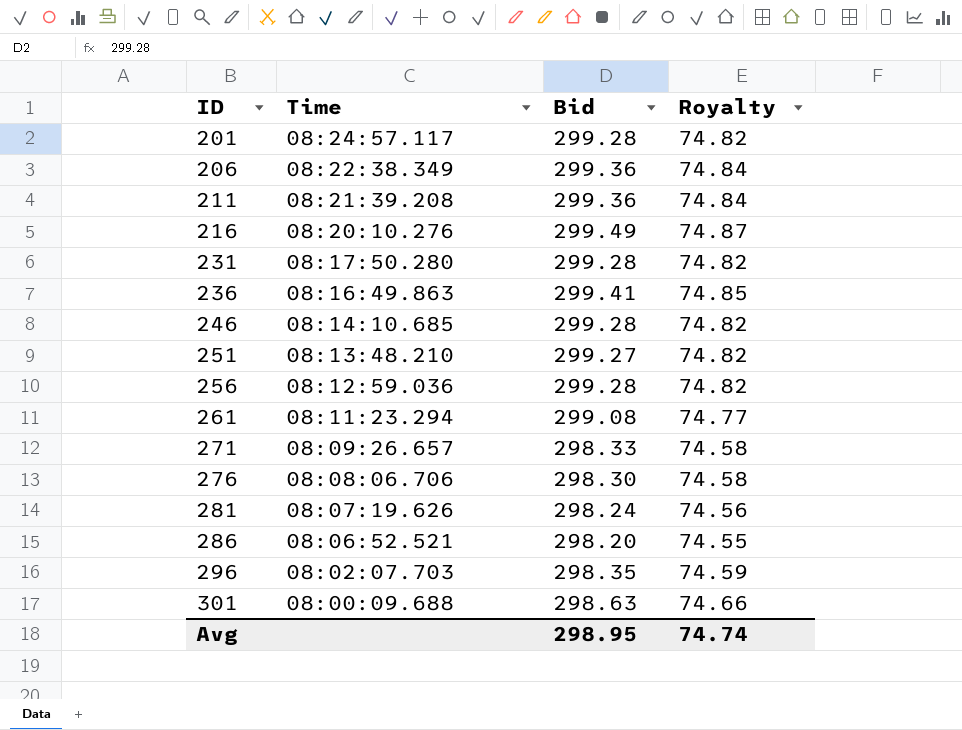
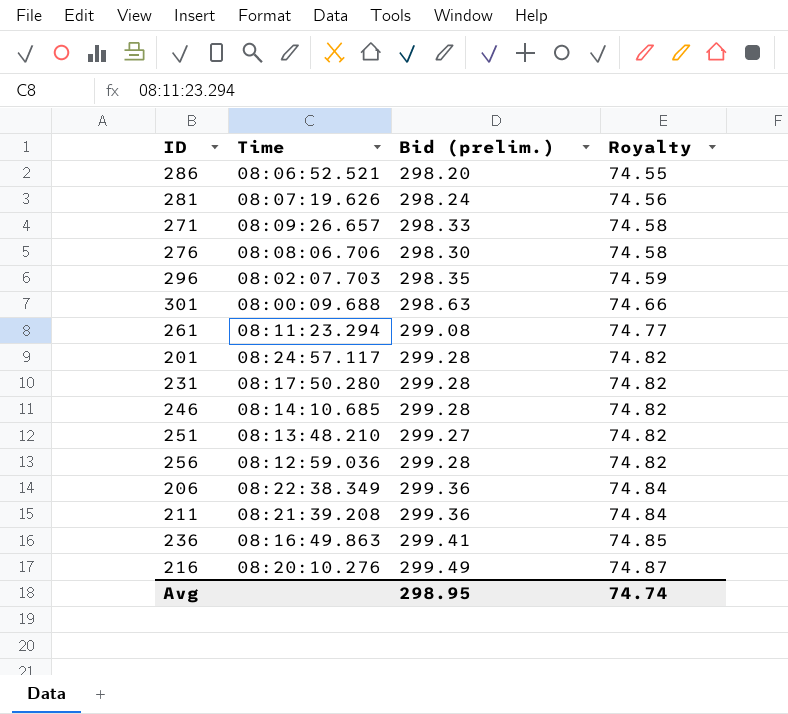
row order: ID ascending -> Royalty ascending
column name: Bid -> Bid (prelim.)

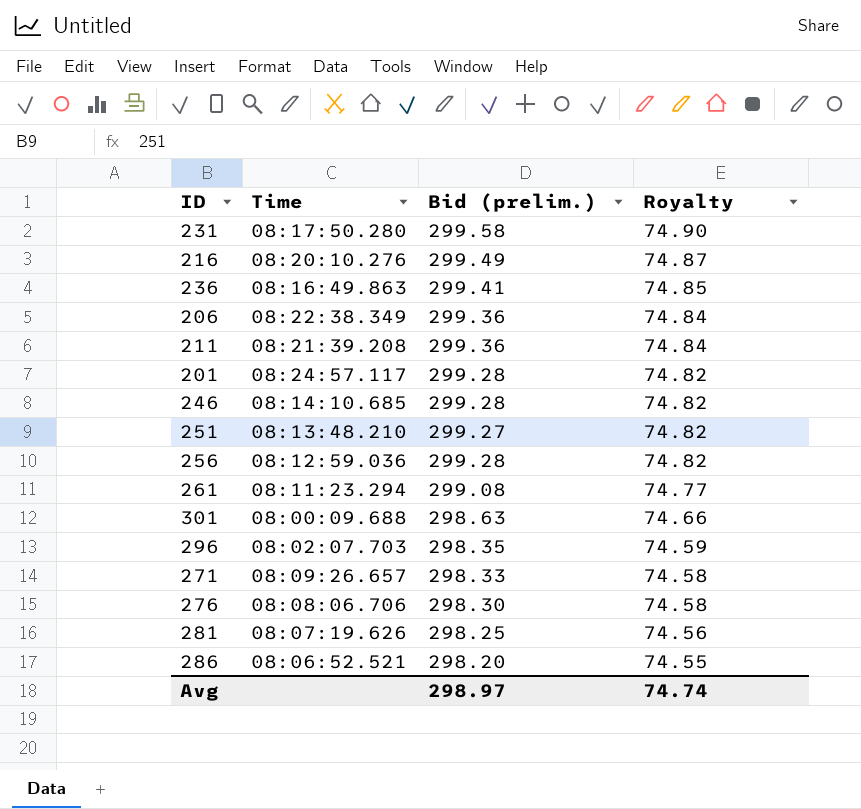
row order: Royalty ascending -> Royalty descending
231 | Bid (prelim.): 299.28 -> 299.58
231 | Royalty: 74.82 -> 74.90
281 | Bid (prelim.): 298.24 -> 298.25
Avg | Bid (prelim.): 298.95 -> 298.97

